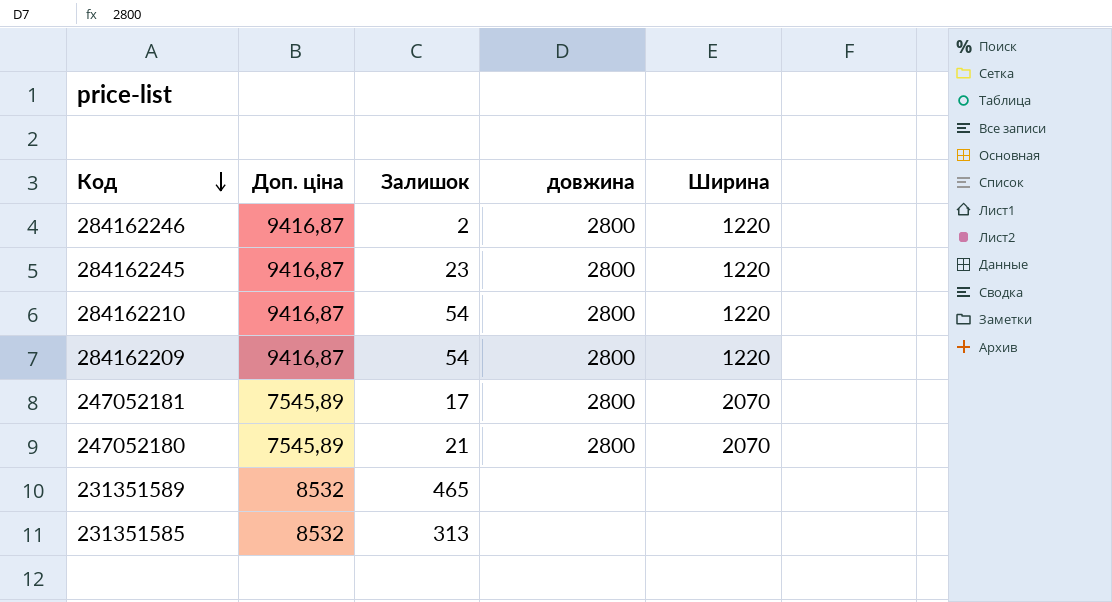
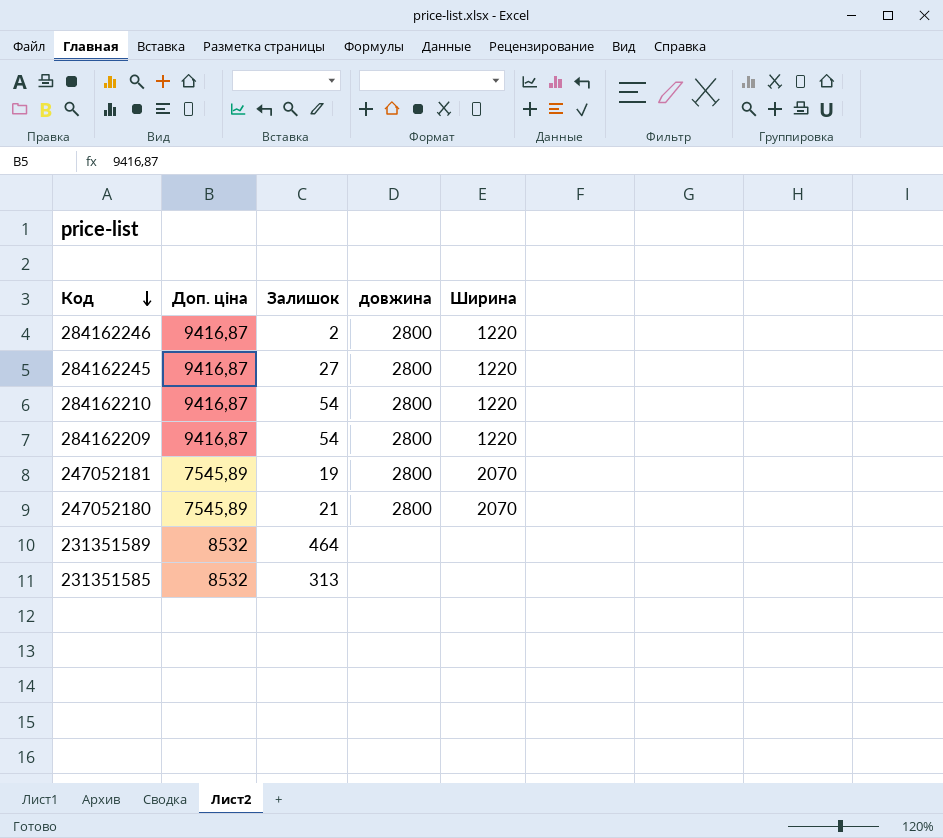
284162245 | Залишок: 23 -> 27
247052181 | Залишок: 17 -> 19
231351589 | Залишок: 465 -> 464

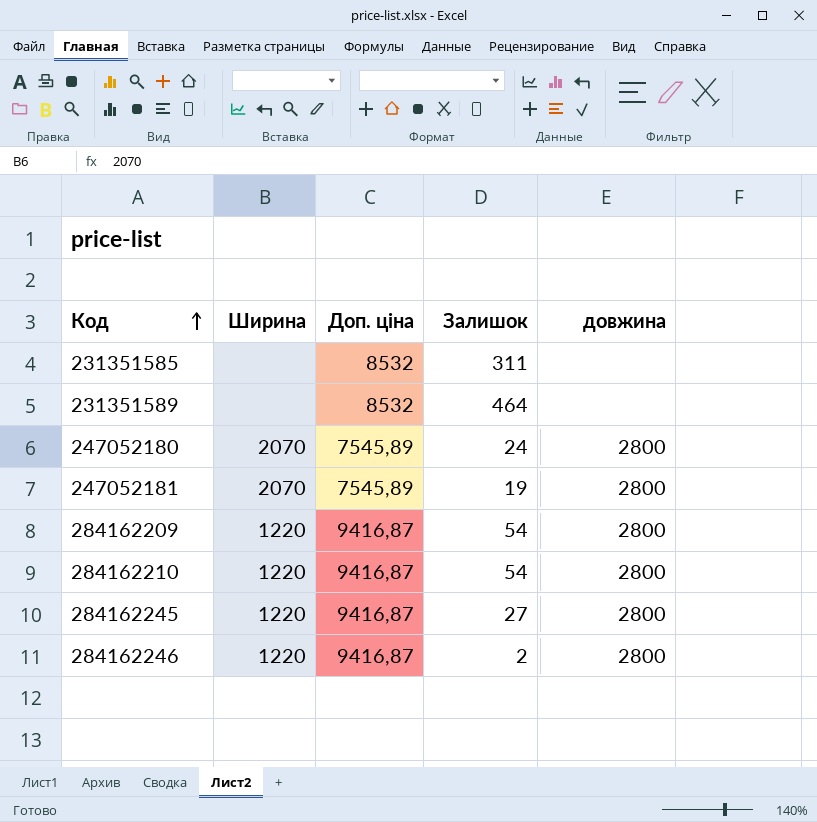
row order: Код descending -> Код ascending
column Ширина | position: 5 -> 2
231351585 | Залишок: 313 -> 311
247052180 | Залишок: 21 -> 24

